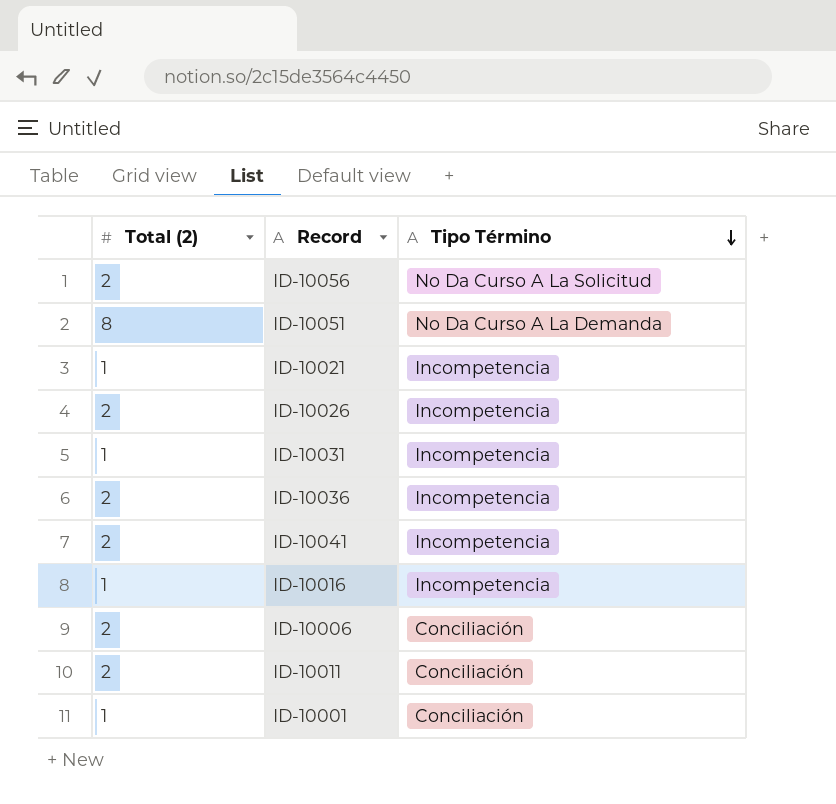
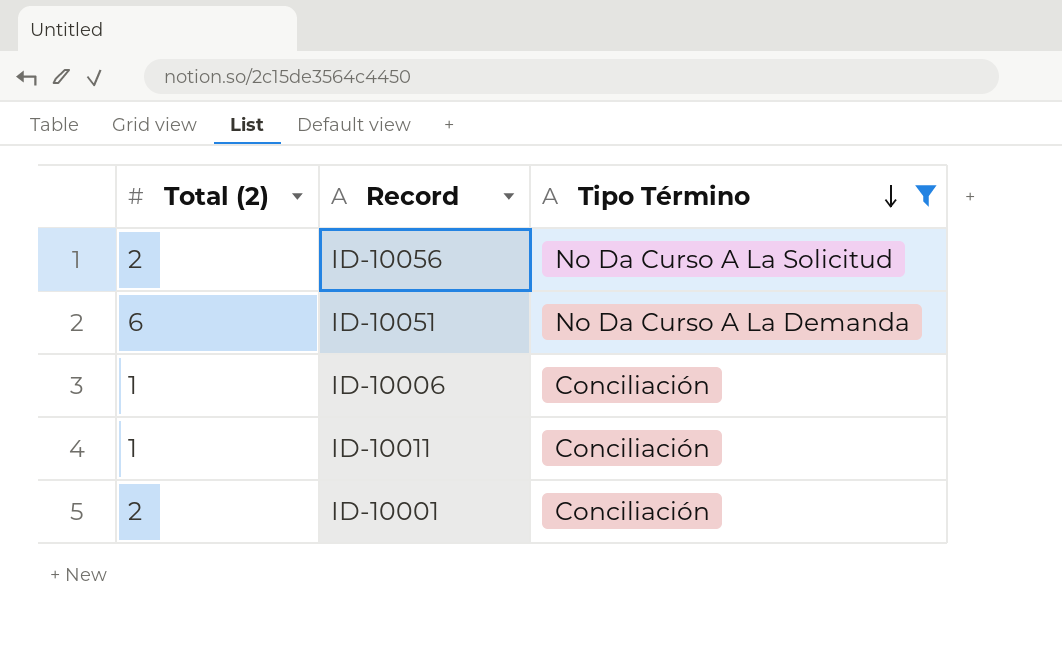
filter: none -> Tipo Término != Incompetencia
ID-10051 | Total (2): 8 -> 6
ID-10006 | Total (2): 2 -> 1
ID-10011 | Total (2): 2 -> 1
ID-10001 | Total (2): 1 -> 2

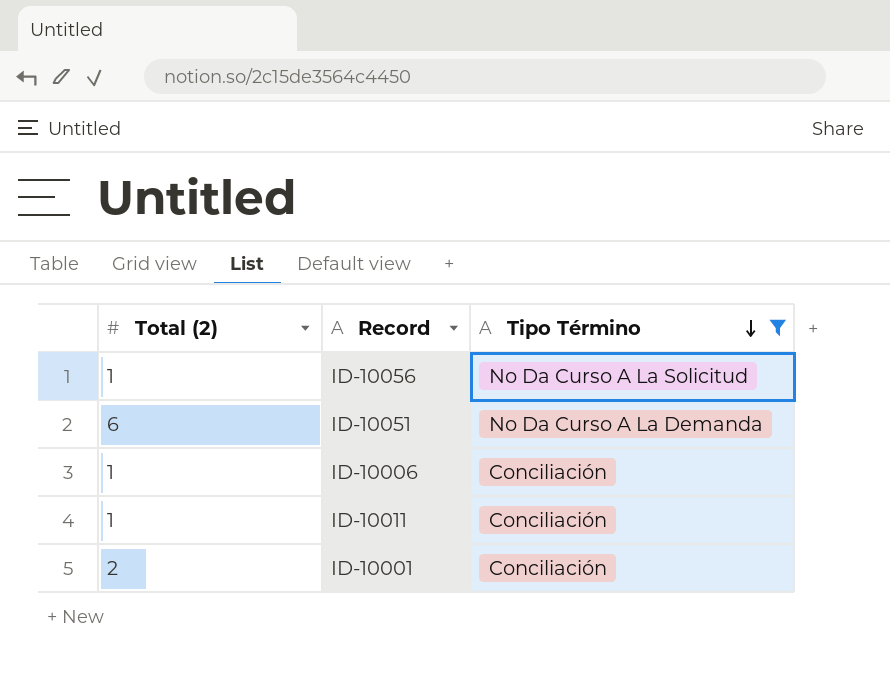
ID-10056 | Total (2): 2 -> 1

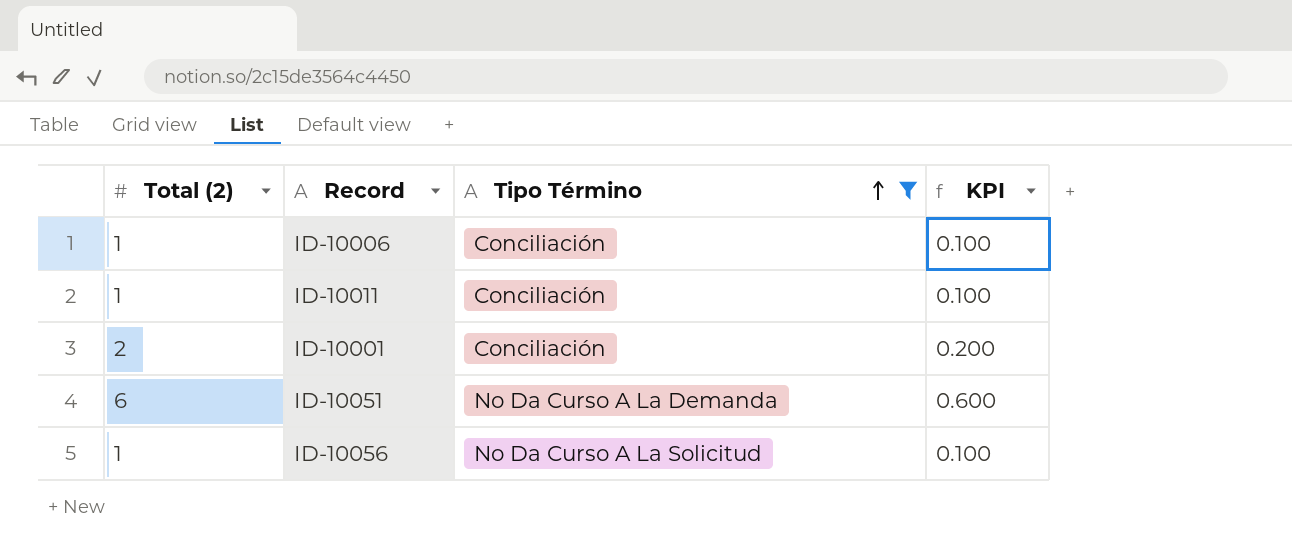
row order: Tipo Término descending -> Tipo Término ascending
column KPI | formula: none -> [Total (2)] * 0.1

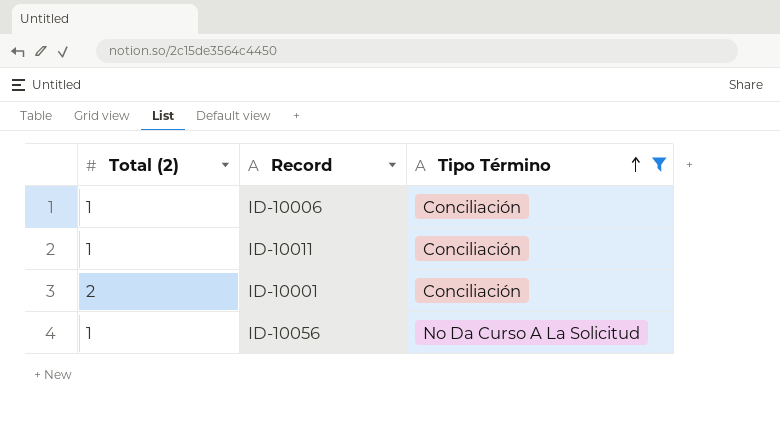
column KPI | formula: [Total (2)] * 0.1 -> none
row ID-10051: 6 | No Da Curso A La Demanda | 0.600 -> none

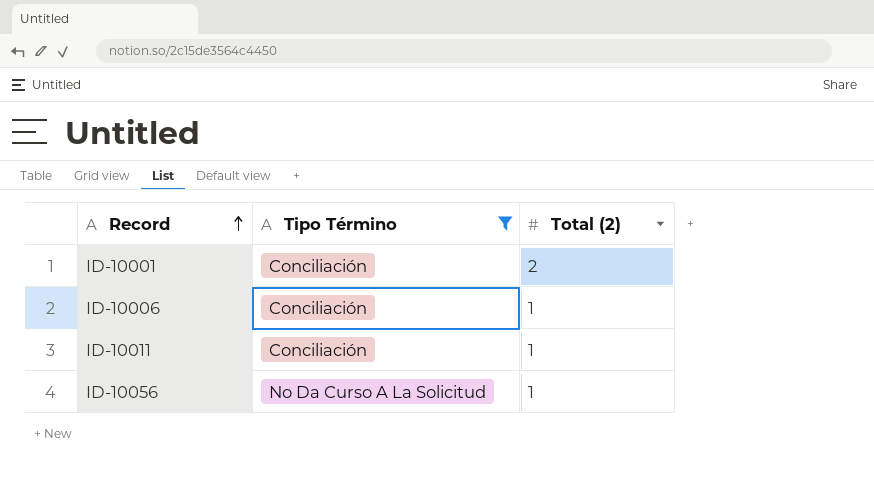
row order: Tipo Término ascending -> Record ascending
column Total (2) | position: 1 -> 3

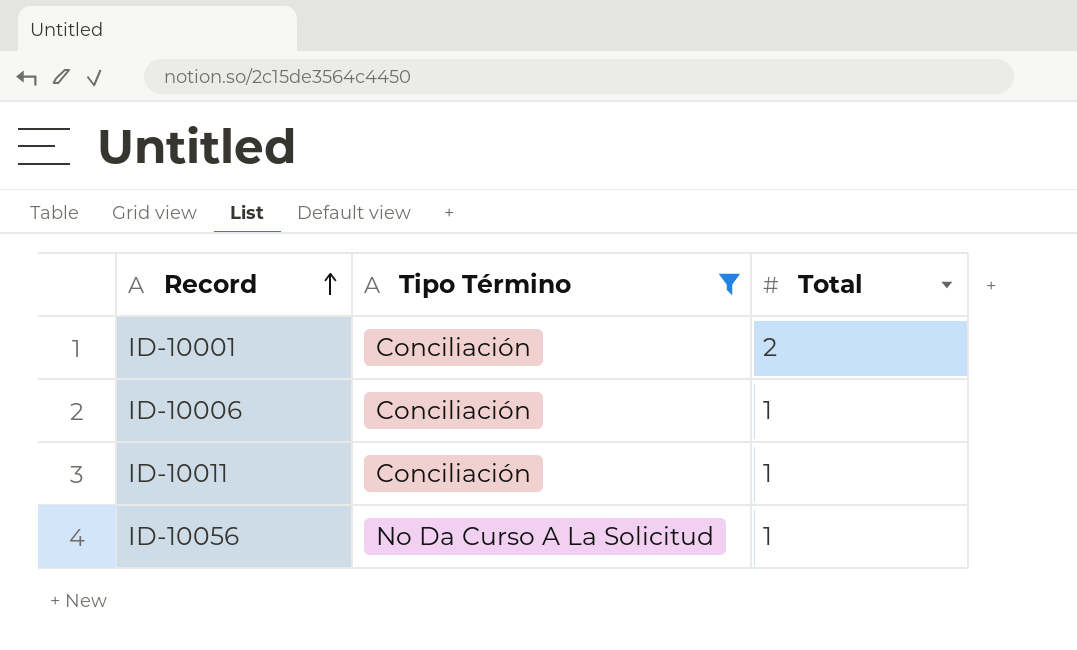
column name: Total (2) -> Total

